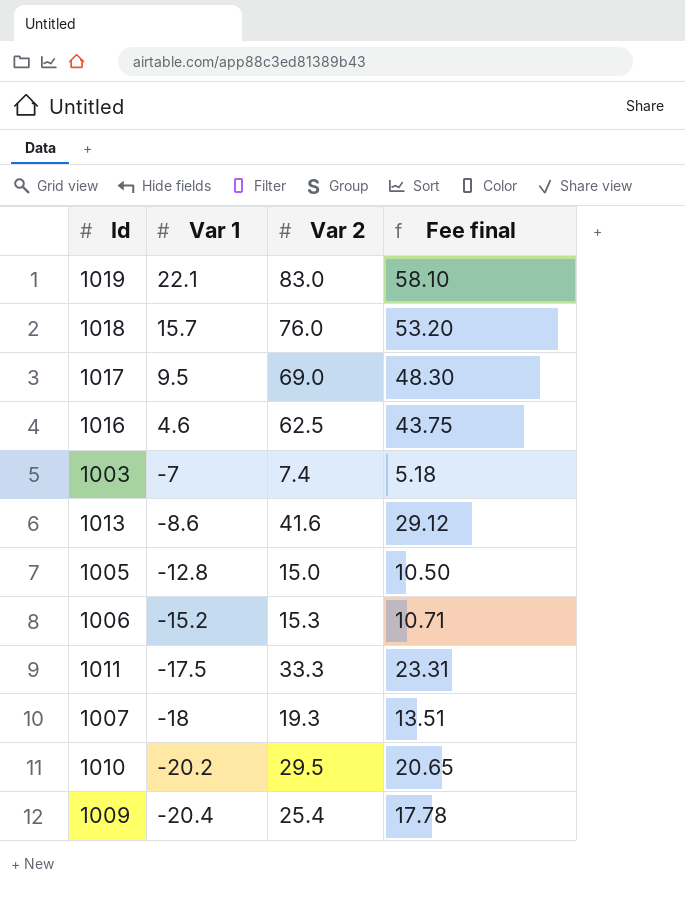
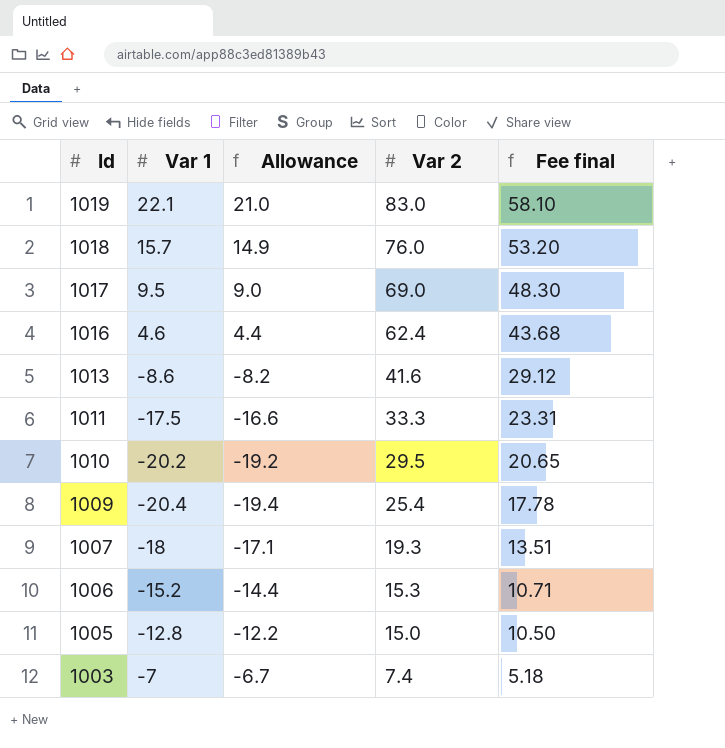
row order: Var 1 descending -> Id descending
column Allowance | formula: none -> [Var 1] * 0.95
1016 | Var 2: 62.5 -> 62.4
1016 | Fee final: 43.75 -> 43.68

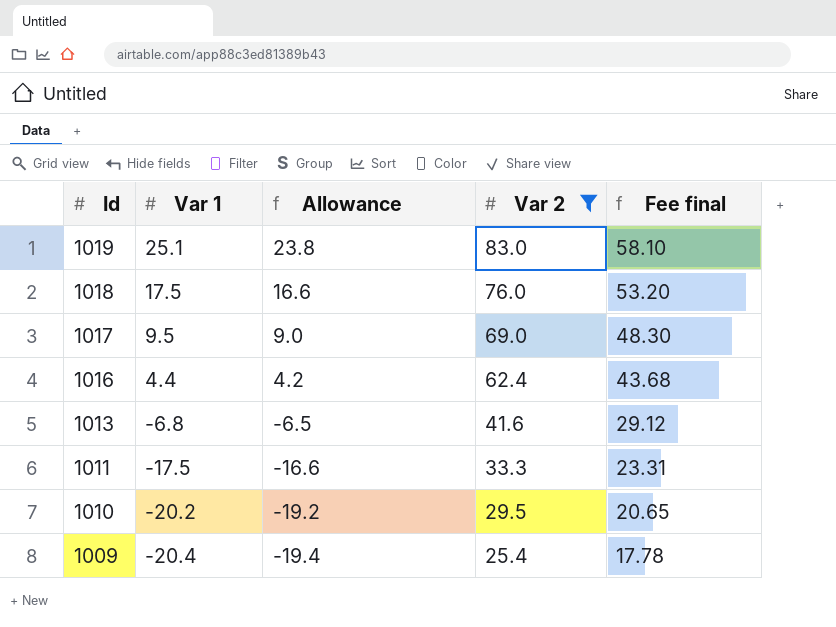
filter: none -> Var 2 >= 25.4
1019 | Var 1: 22.1 -> 25.1
1019 | Allowance: 21.0 -> 23.8
1018 | Var 1: 15.7 -> 17.5
1018 | Allowance: 14.9 -> 16.6
1016 | Var 1: 4.6 -> 4.4
1016 | Allowance: 4.4 -> 4.2
1013 | Var 1: -8.6 -> -6.8
1013 | Allowance: -8.2 -> -6.5

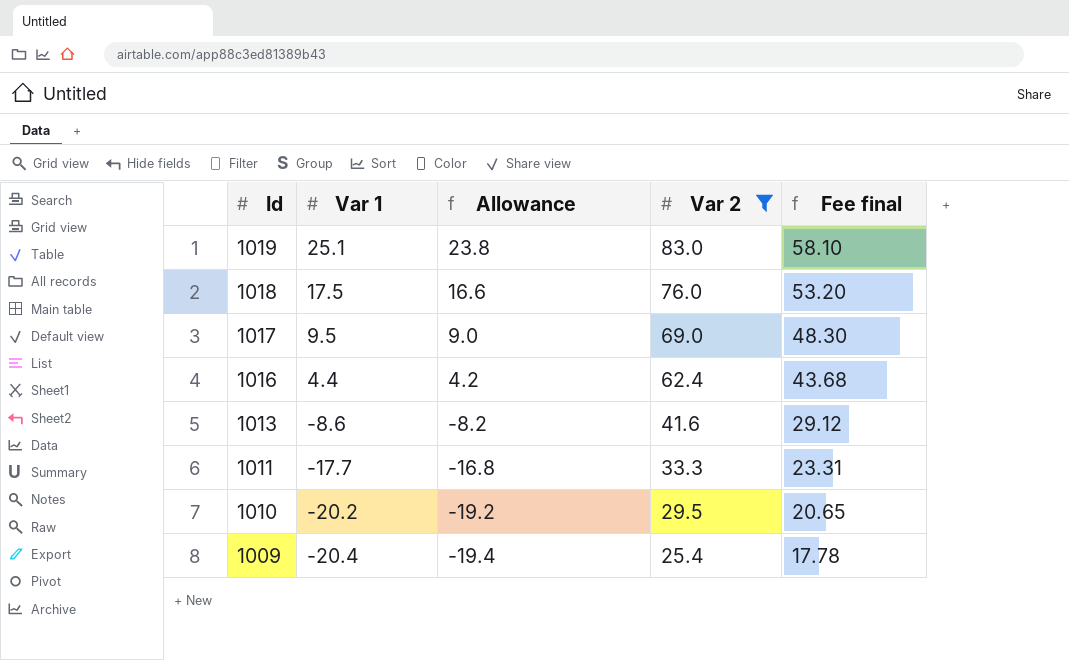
1013 | Var 1: -6.8 -> -8.6
1013 | Allowance: -6.5 -> -8.2
1011 | Var 1: -17.5 -> -17.7
1011 | Allowance: -16.6 -> -16.8

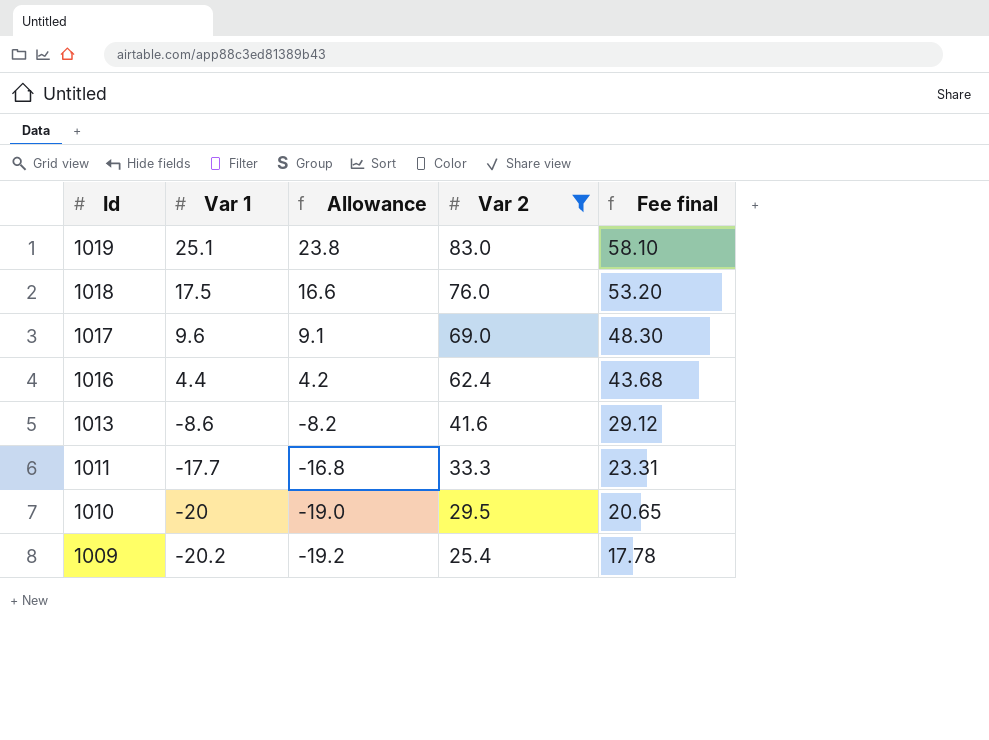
1017 | Var 1: 9.5 -> 9.6
1017 | Allowance: 9.0 -> 9.1
1010 | Var 1: -20.2 -> -20
1010 | Allowance: -19.2 -> -19.0
1009 | Var 1: -20.4 -> -20.2
1009 | Allowance: -19.4 -> -19.2

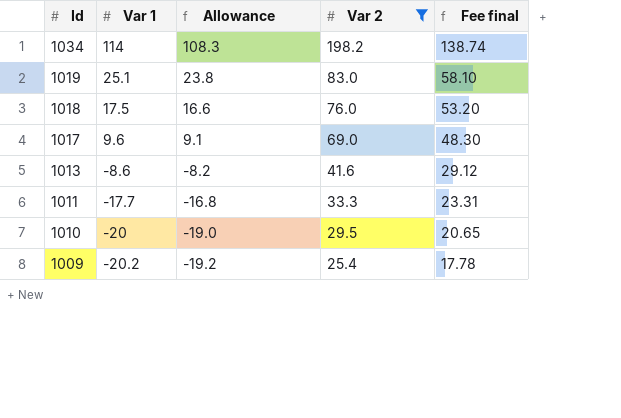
row 1016: 4.4 | 4.2 | 62.4 | 43.68 -> none
row 1034: none -> 114 | 108.3 | 198.2 | 138.74

